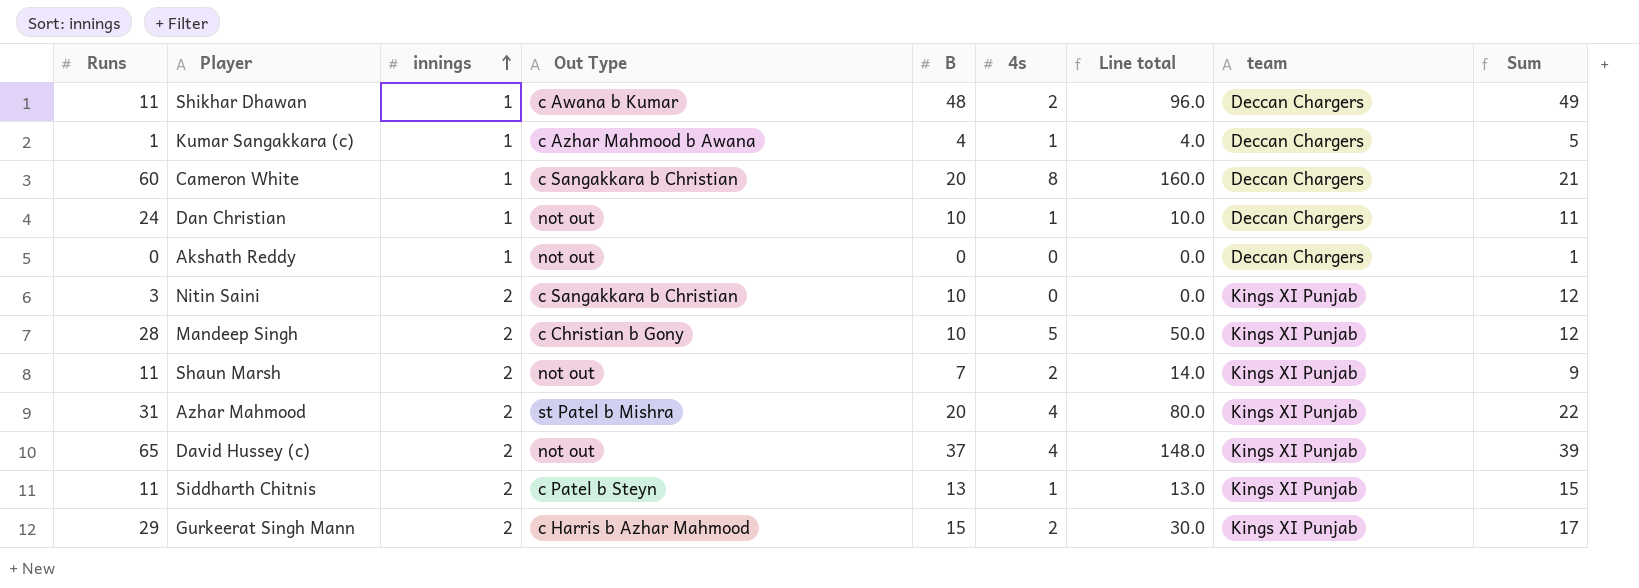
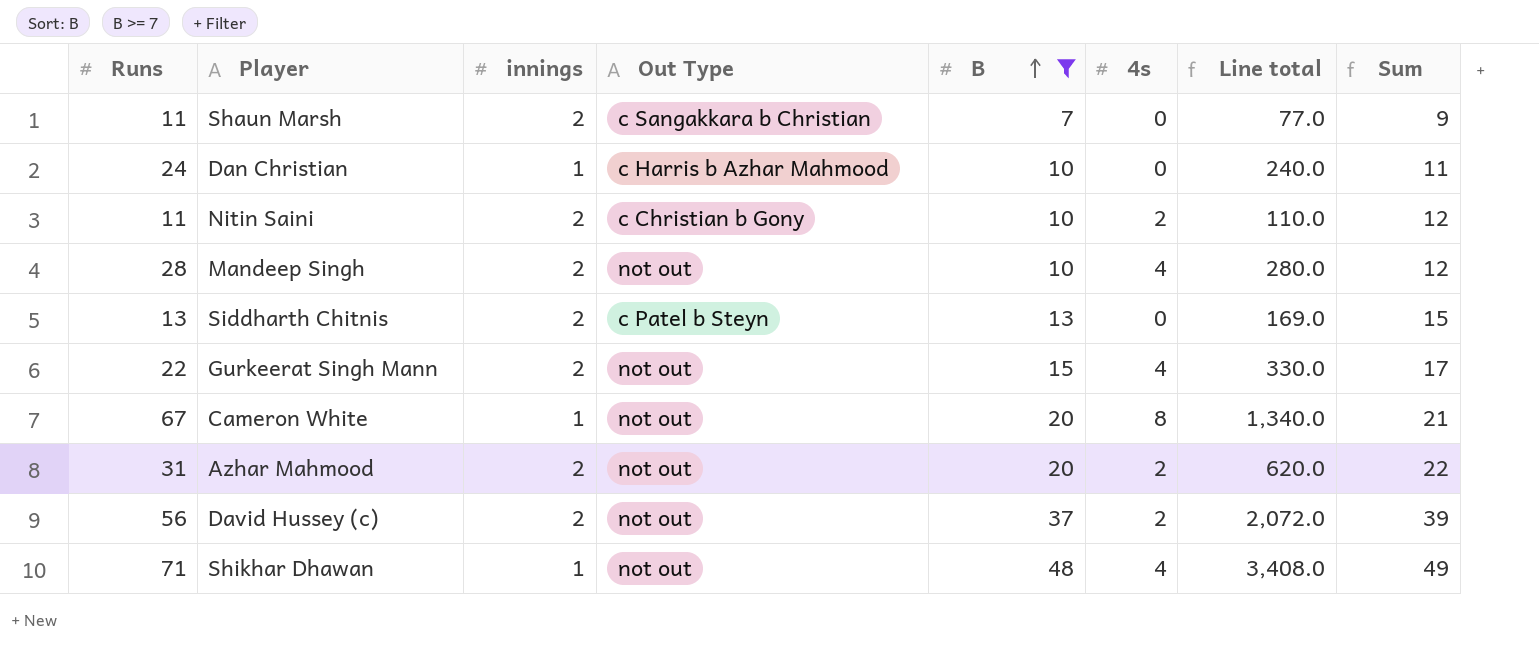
filter: none -> B >= 7
row order: innings ascending -> B ascending
column team | position: 8 -> none
column Line total | formula: [B] * [4s] -> [Runs] * [B]
Shaun Marsh | Out Type: not out -> c Sangakkara b Christian
Shaun Marsh | 4s: 2 -> 0
Dan Christian | Out Type: not out -> c Harris b Azhar Mahmood
Dan Christian | 4s: 1 -> 0
Nitin Saini | Runs: 3 -> 11
Nitin Saini | Out Type: c Sangakkara b Christian -> c Christian b Gony
Nitin Saini | 4s: 0 -> 2
Mandeep Singh | Out Type: c Christian b Gony -> not out
Mandeep Singh | 4s: 5 -> 4
Siddharth Chitnis | Runs: 11 -> 13
Siddharth Chitnis | 4s: 1 -> 0
Gurkeerat Singh Mann | Runs: 29 -> 22
Gurkeerat Singh Mann | Out Type: c Harris b Azhar Mahmood -> not out
Gurkeerat Singh Mann | 4s: 2 -> 4
Cameron White | Runs: 60 -> 67
Cameron White | Out Type: c Sangakkara b Christian -> not out
Azhar Mahmood | Out Type: st Patel b Mishra -> not out
Azhar Mahmood | 4s: 4 -> 2
David Hussey (c) | Runs: 65 -> 56
David Hussey (c) | 4s: 4 -> 2
Shikhar Dhawan | Runs: 11 -> 71
Shikhar Dhawan | Out Type: c Awana b Kumar -> not out
Shikhar Dhawan | 4s: 2 -> 4

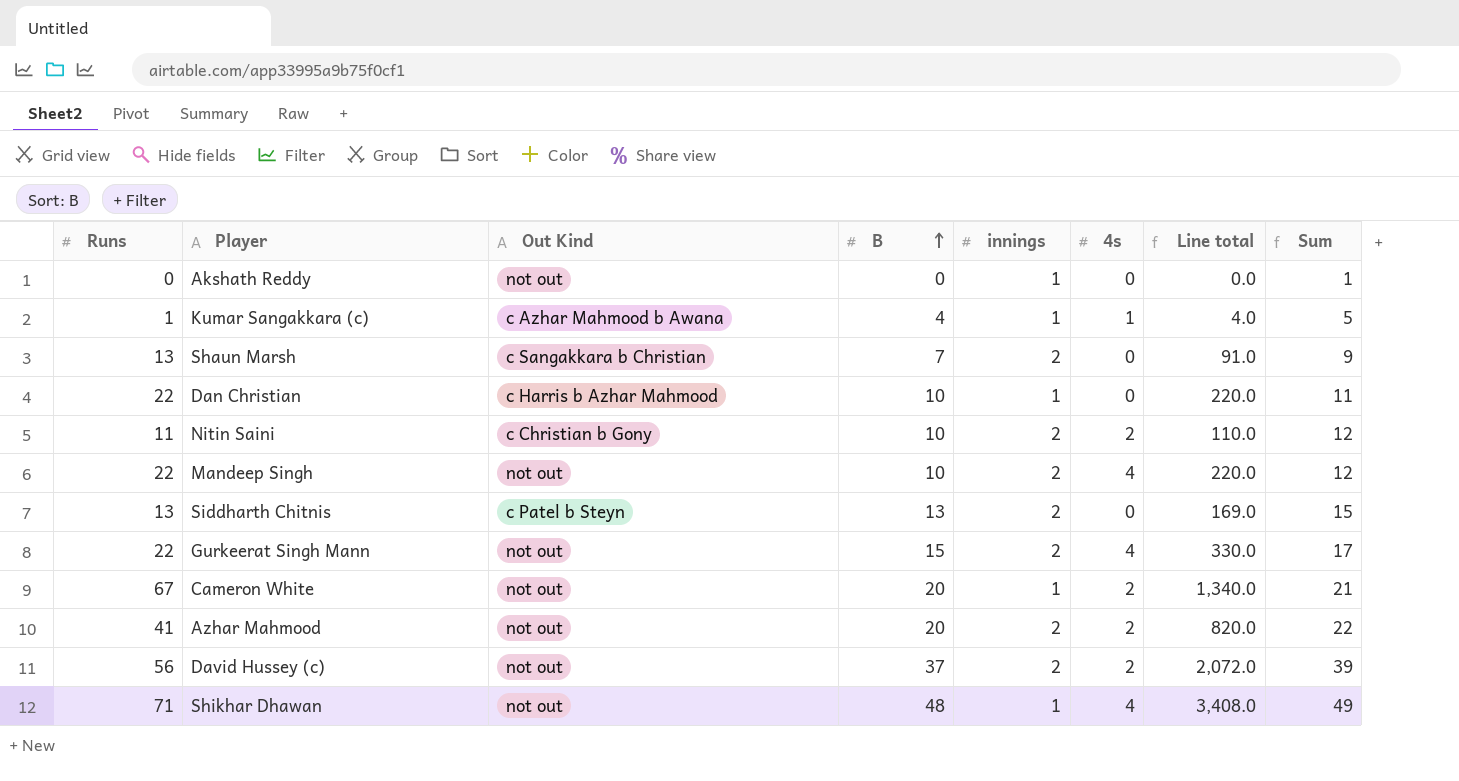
filter: B >= 7 -> none
column name: Out Type -> Out Kind
column innings | position: 3 -> 5
Shaun Marsh | Runs: 11 -> 13
Shaun Marsh | Line total: 77.0 -> 91.0
Dan Christian | Runs: 24 -> 22
Dan Christian | Line total: 240.0 -> 220.0
Mandeep Singh | Runs: 28 -> 22
Mandeep Singh | Line total: 280.0 -> 220.0
Cameron White | 4s: 8 -> 2
Azhar Mahmood | Runs: 31 -> 41
Azhar Mahmood | Line total: 620.0 -> 820.0

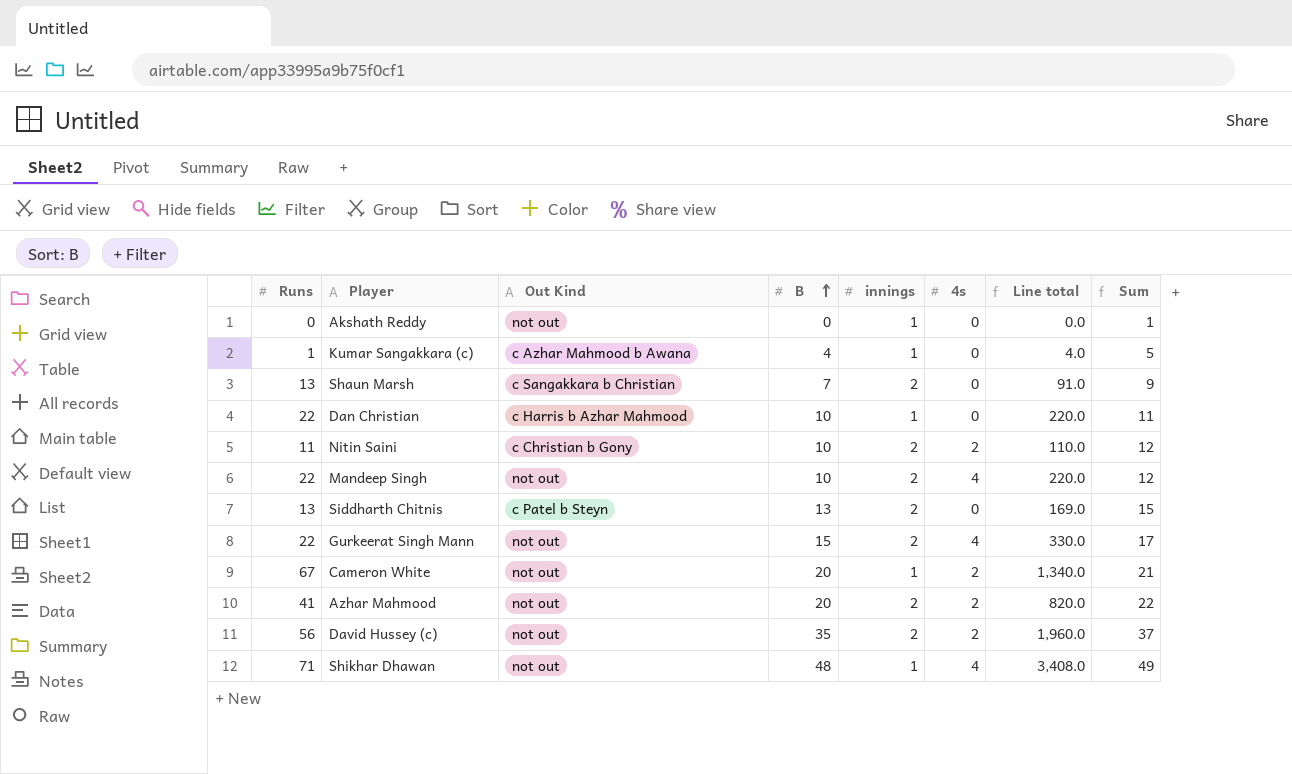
Kumar Sangakkara (c) | 4s: 1 -> 0
David Hussey (c) | B: 37 -> 35
David Hussey (c) | Line total: 2,072.0 -> 1,960.0
David Hussey (c) | Sum: 39 -> 37

